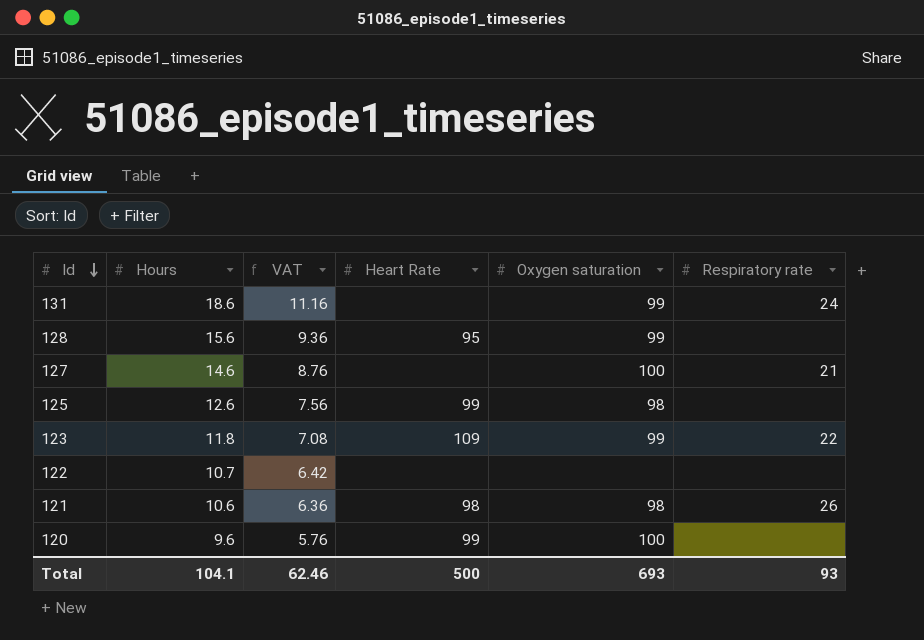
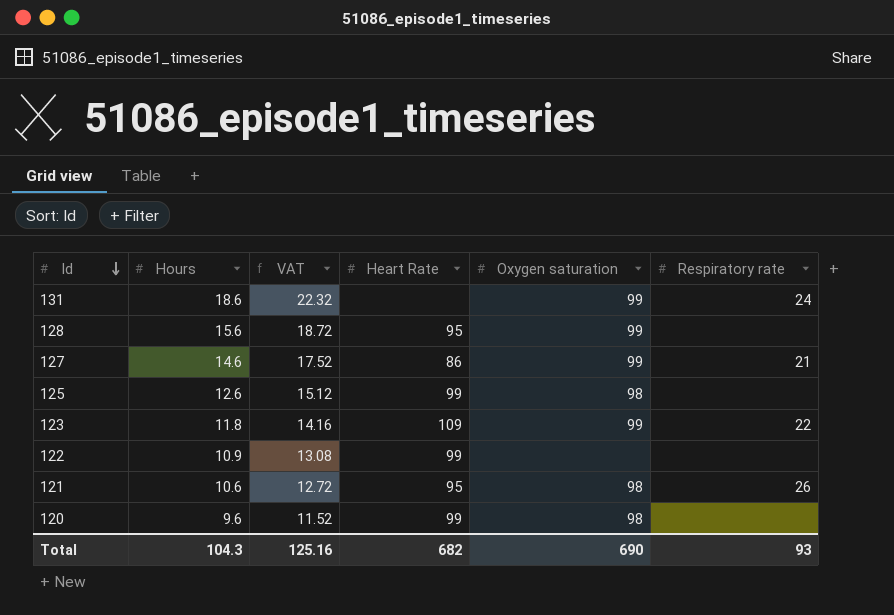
column VAT | formula: [Hours] * 0.6 -> [Hours] * 1.2
127 | Heart Rate: none -> 86
127 | Oxygen saturation: 100 -> 99
122 | Hours: 10.7 -> 10.9
122 | Heart Rate: none -> 99
121 | Heart Rate: 98 -> 95
120 | Oxygen saturation: 100 -> 98
Total | Hours: 104.1 -> 104.3
Total | VAT: 62.46 -> 125.16
Total | Heart Rate: 500 -> 682
Total | Oxygen saturation: 693 -> 690

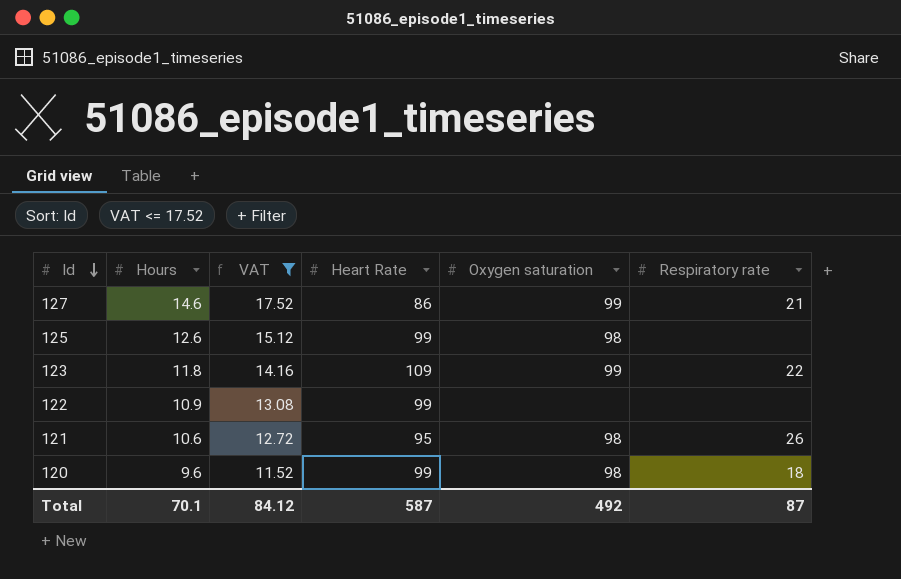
filter: none -> VAT <= 17.52
120 | Respiratory rate: none -> 18
Total | Hours: 104.3 -> 70.1
Total | VAT: 125.16 -> 84.12
Total | Heart Rate: 682 -> 587
Total | Oxygen saturation: 690 -> 492
Total | Respiratory rate: 93 -> 87

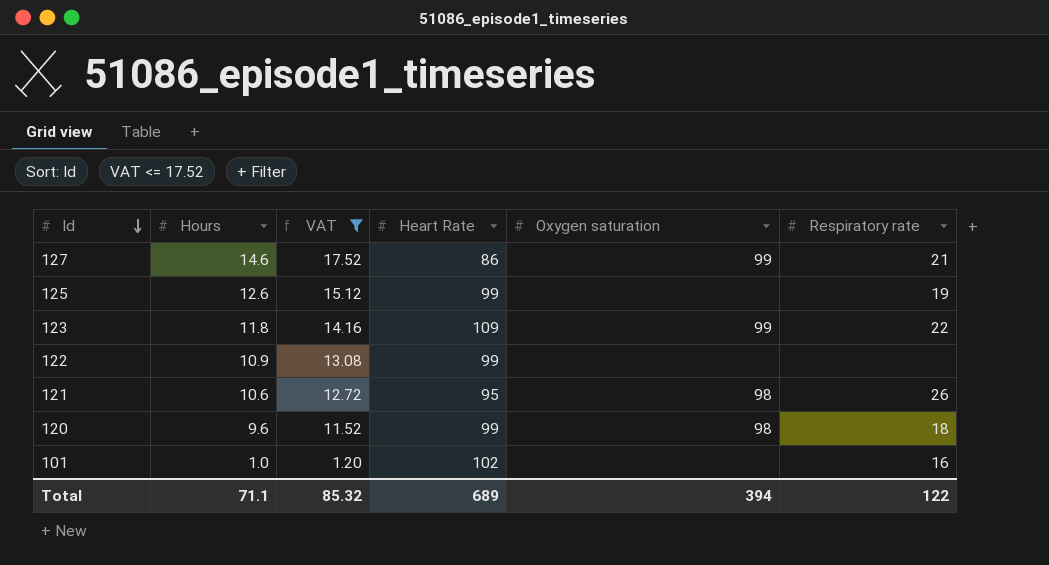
125 | Oxygen saturation: 98 -> none
125 | Respiratory rate: none -> 19
row 101: none -> 1.0 | 1.20 | 102 | none | 16
Total | Hours: 70.1 -> 71.1
Total | VAT: 84.12 -> 85.32
Total | Heart Rate: 587 -> 689
Total | Oxygen saturation: 492 -> 394
Total | Respiratory rate: 87 -> 122

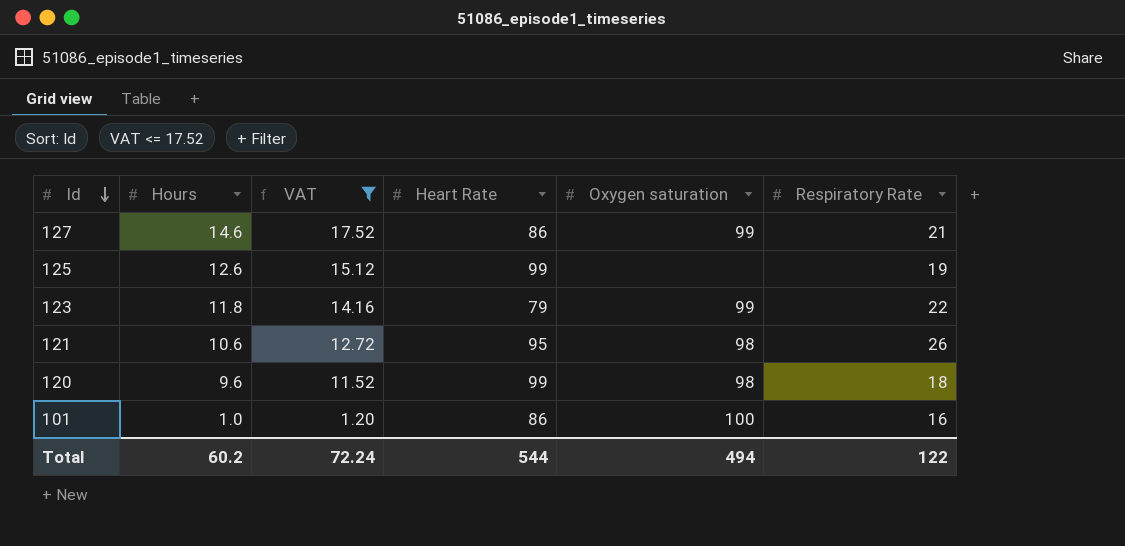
column name: Respiratory rate -> Respiratory Rate
row 122: 10.9 | 13.08 | 99 | none | none -> none
123 | Heart Rate: 109 -> 79
101 | Heart Rate: 102 -> 86
101 | Oxygen saturation: none -> 100
Total | Hours: 71.1 -> 60.2
Total | VAT: 85.32 -> 72.24
Total | Heart Rate: 689 -> 544
Total | Oxygen saturation: 394 -> 494

